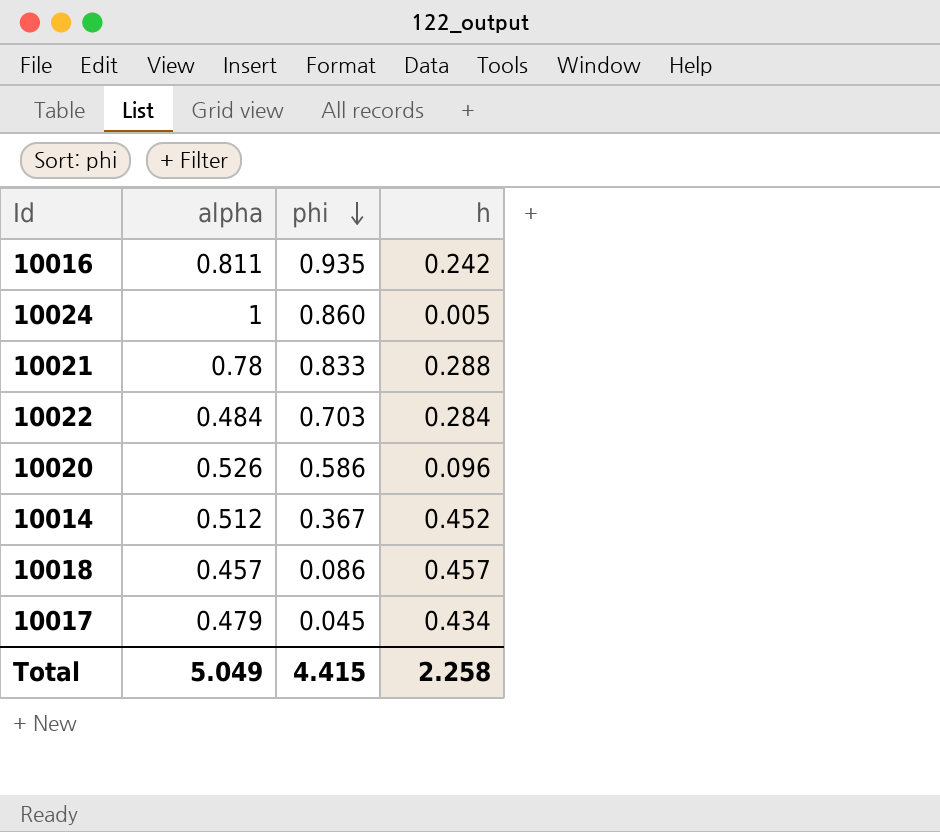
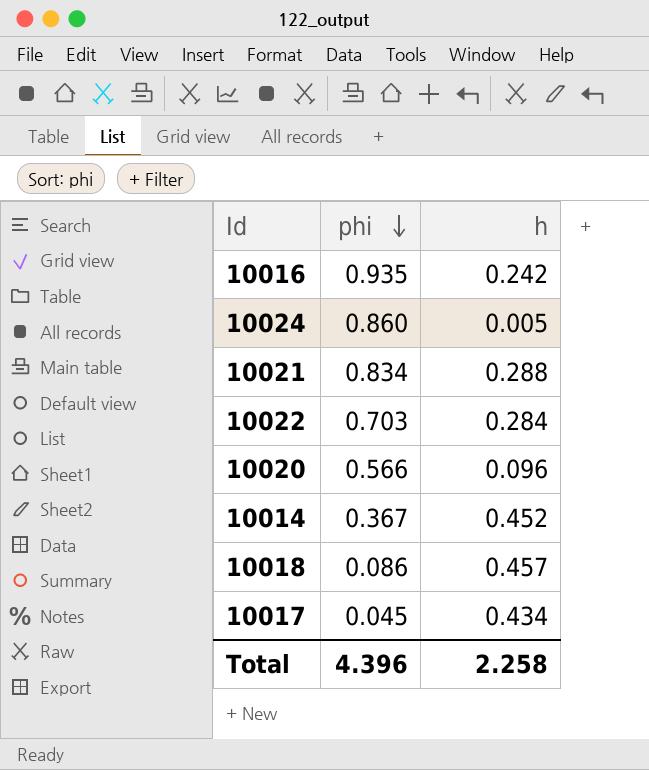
column alpha | position: 2 -> none
10021 | phi: 0.833 -> 0.834
10020 | phi: 0.586 -> 0.566
Total | phi: 4.415 -> 4.396

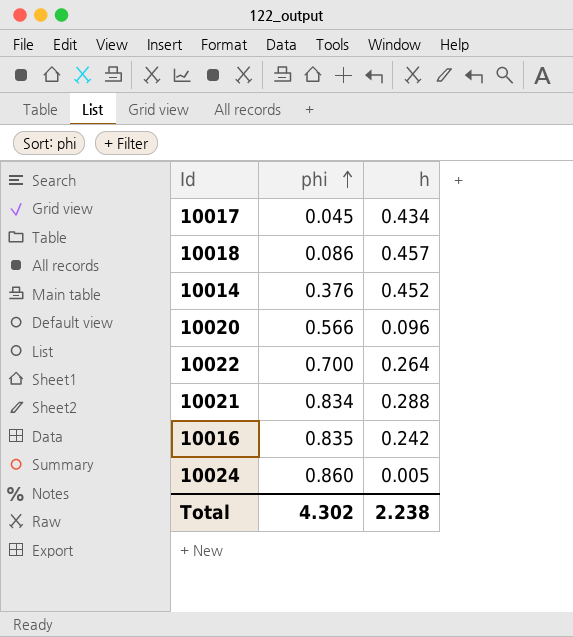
row order: phi descending -> phi ascending
10014 | phi: 0.367 -> 0.376
10022 | phi: 0.703 -> 0.700
10022 | h: 0.284 -> 0.264
10016 | phi: 0.935 -> 0.835
Total | phi: 4.396 -> 4.302
Total | h: 2.258 -> 2.238

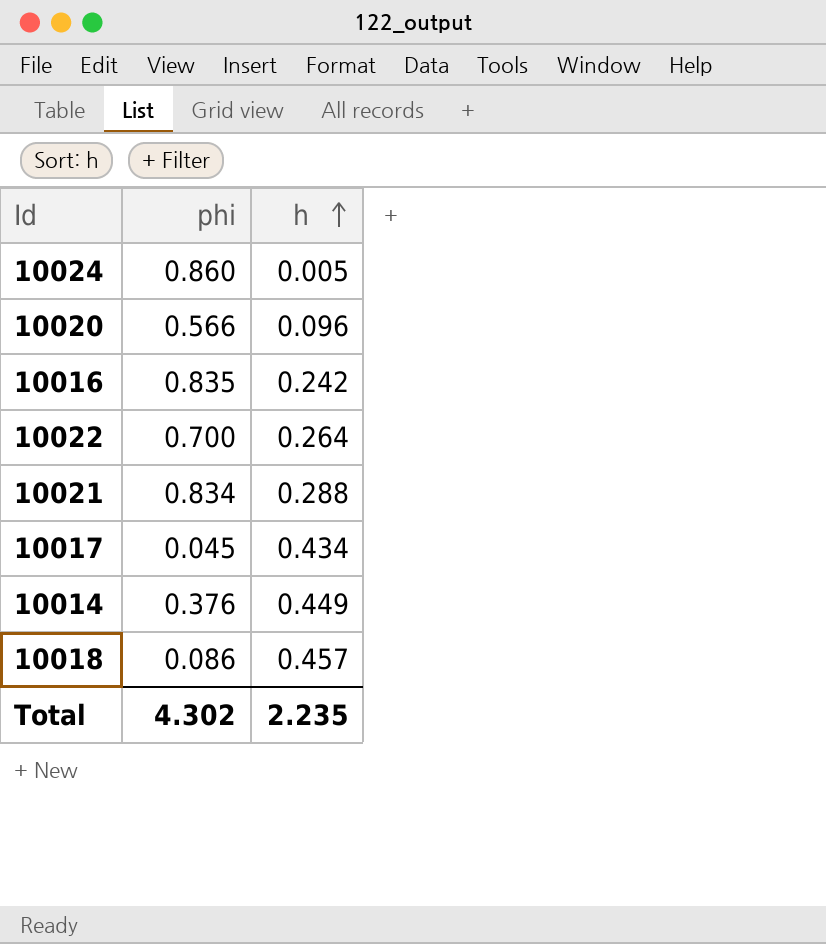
row order: phi ascending -> h ascending
10014 | h: 0.452 -> 0.449
Total | h: 2.238 -> 2.235

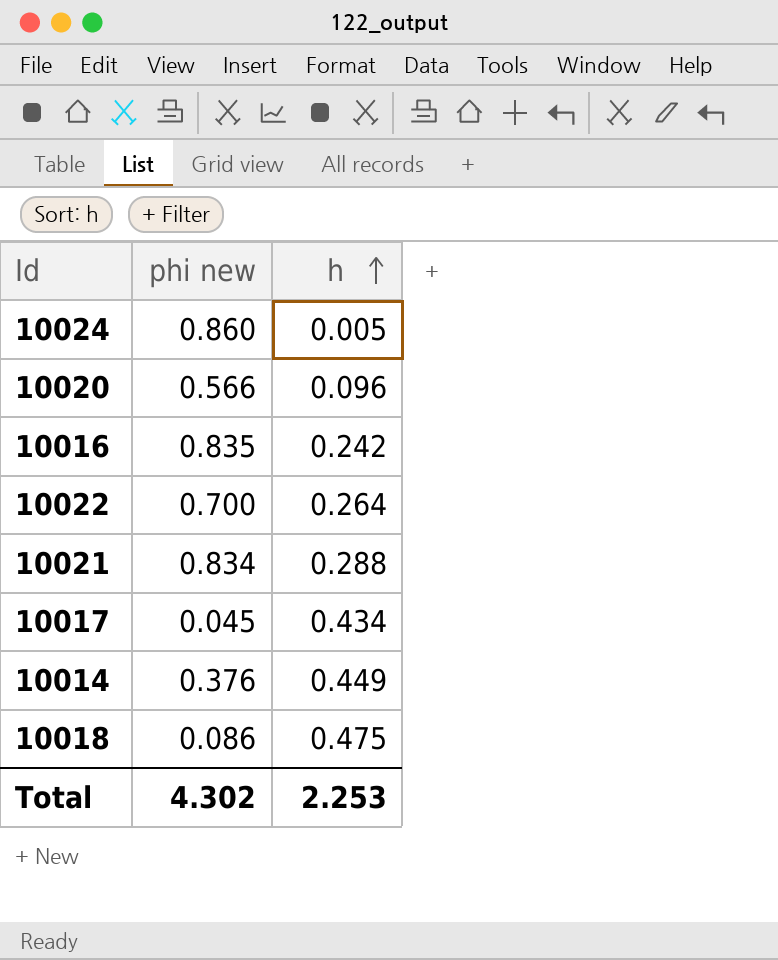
column name: phi -> phi new
10018 | h: 0.457 -> 0.475
Total | h: 2.235 -> 2.253

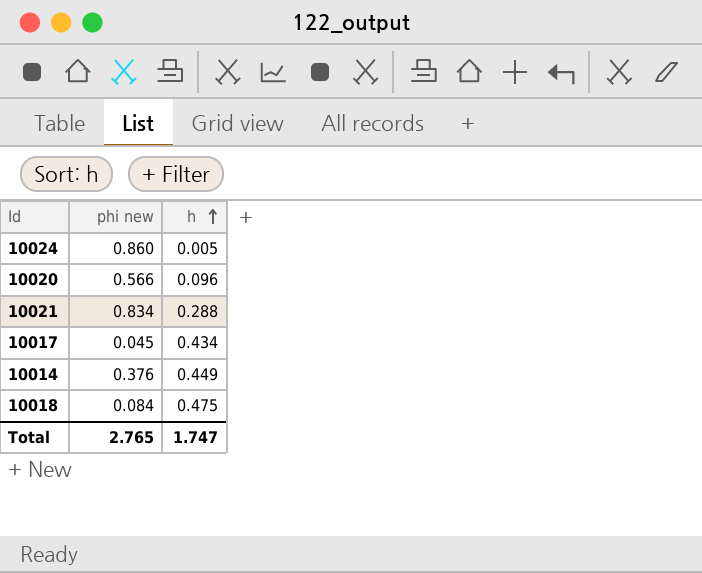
row 10016: 0.835 | 0.242 -> none
row 10022: 0.700 | 0.264 -> none
10018 | phi new: 0.086 -> 0.084
Total | phi new: 4.302 -> 2.765
Total | h: 2.253 -> 1.747

